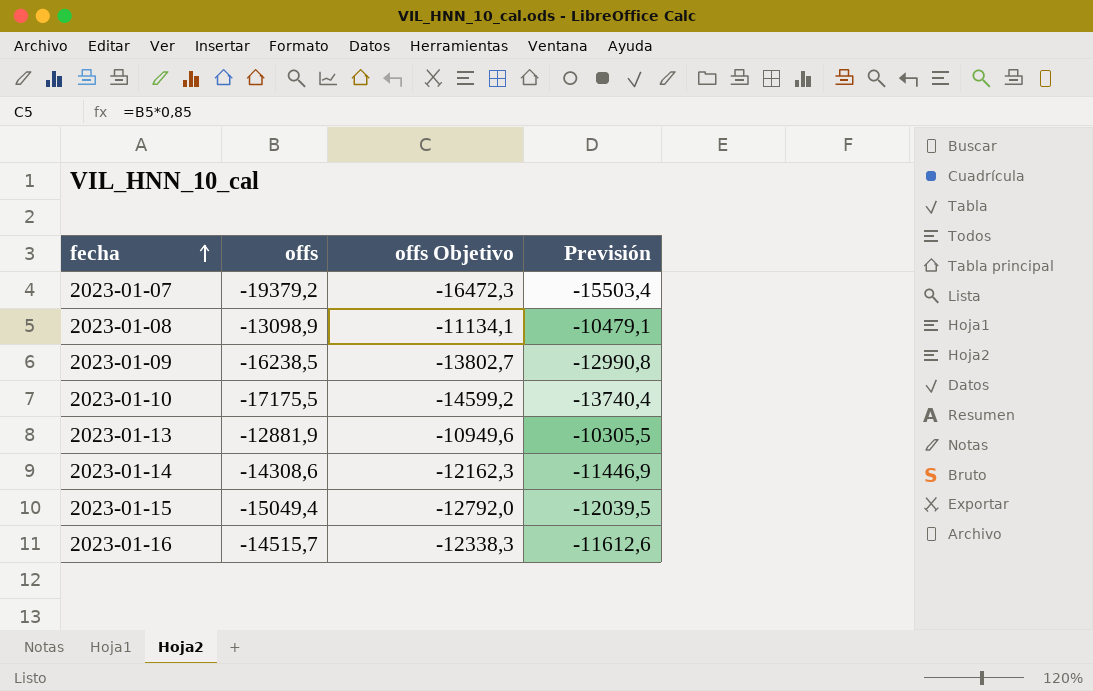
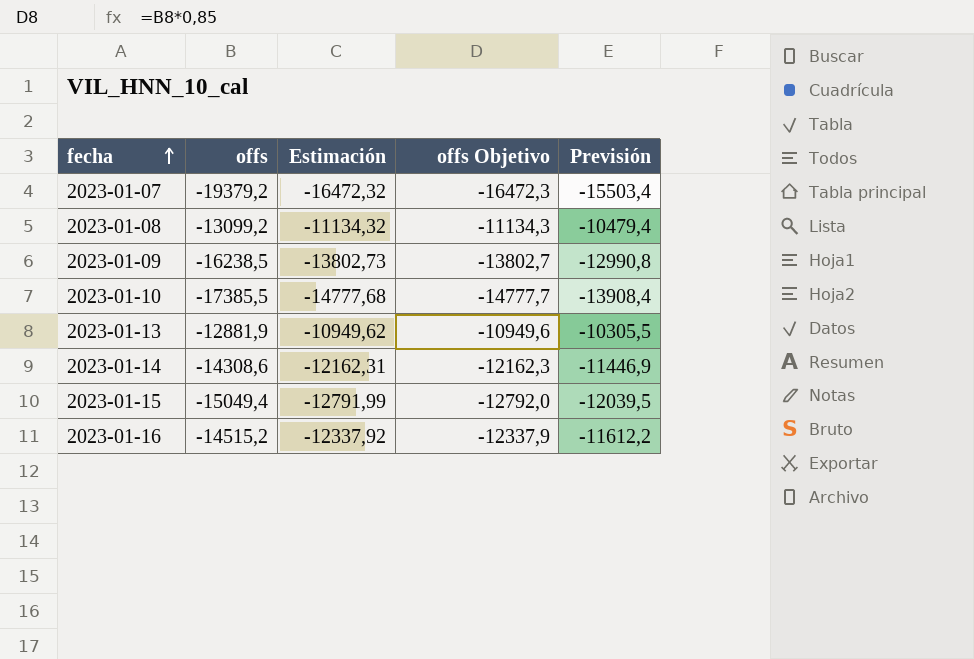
column Estimación | formula: none -> [offs] * 0,85
2023-01-08 | offs: -13098,9 -> -13099,2
2023-01-08 | offs Objetivo: -11134,1 -> -11134,3
2023-01-08 | Previsión: -10479,1 -> -10479,4
2023-01-10 | offs: -17175,5 -> -17385,5
2023-01-10 | offs Objetivo: -14599,2 -> -14777,7
2023-01-10 | Previsión: -13740,4 -> -13908,4
2023-01-16 | offs: -14515,7 -> -14515,2
2023-01-16 | offs Objetivo: -12338,3 -> -12337,9
2023-01-16 | Previsión: -11612,6 -> -11612,2

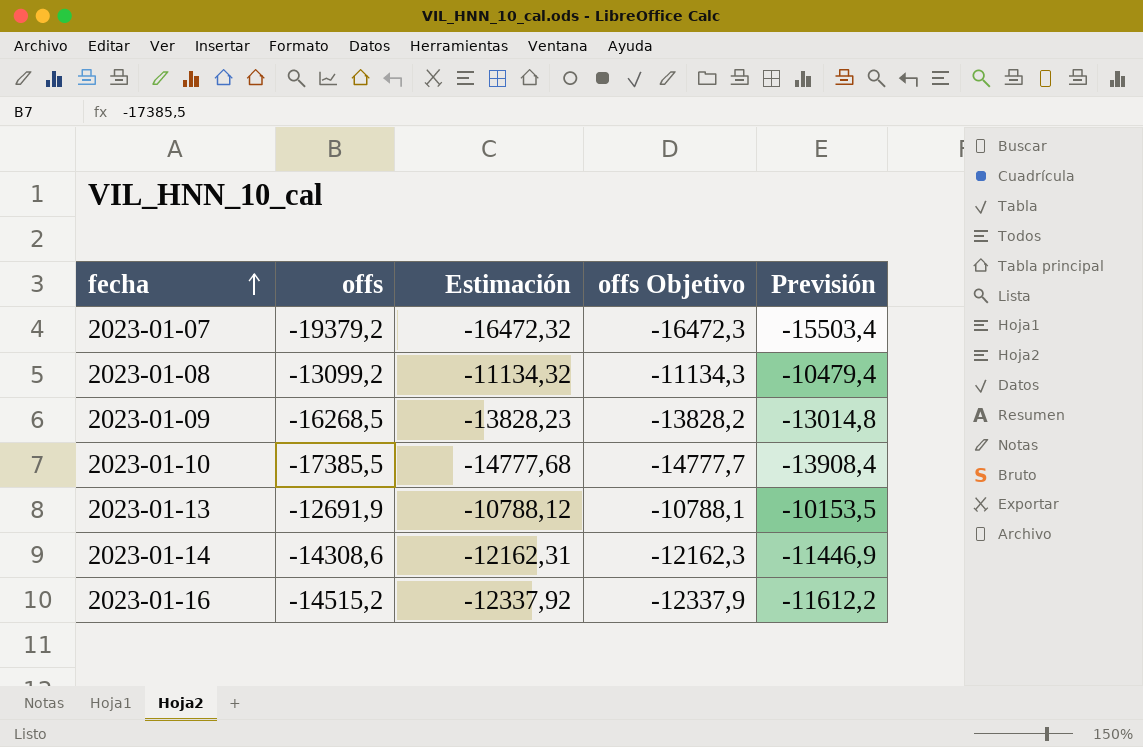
row 2023-01-15: -15049,4 | -12791,99 | -12792,0 | -12039,5 -> none
2023-01-09 | offs: -16238,5 -> -16268,5
2023-01-09 | Estimación: -13802,73 -> -13828,23
2023-01-09 | offs Objetivo: -13802,7 -> -13828,2
2023-01-09 | Previsión: -12990,8 -> -13014,8
2023-01-13 | offs: -12881,9 -> -12691,9
2023-01-13 | Estimación: -10949,62 -> -10788,12
2023-01-13 | offs Objetivo: -10949,6 -> -10788,1
2023-01-13 | Previsión: -10305,5 -> -10153,5

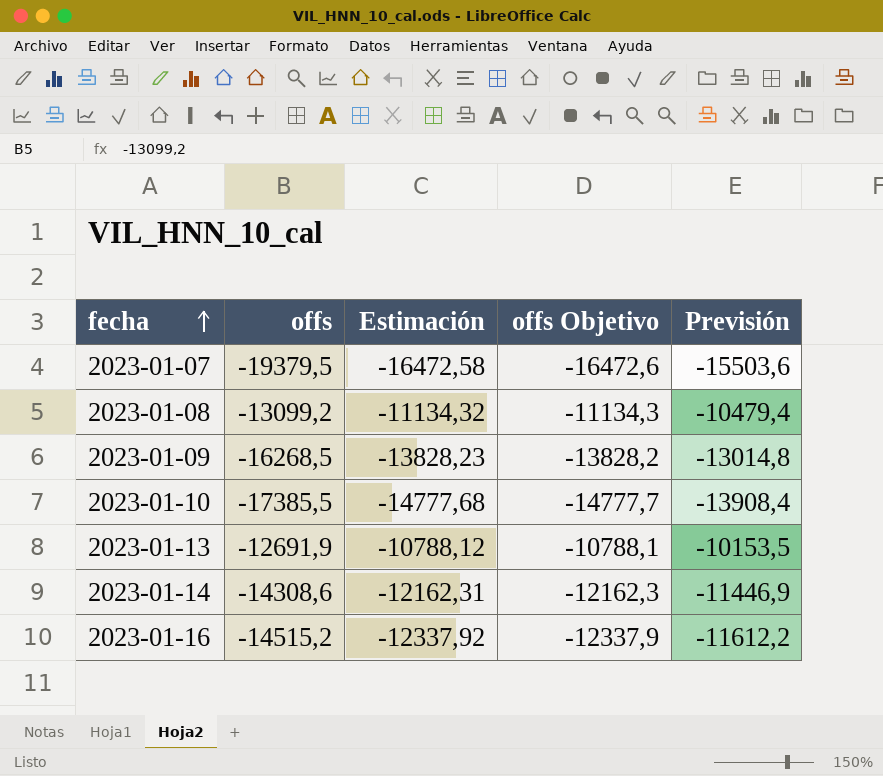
2023-01-07 | offs: -19379,2 -> -19379,5
2023-01-07 | Estimación: -16472,32 -> -16472,58
2023-01-07 | offs Objetivo: -16472,3 -> -16472,6
2023-01-07 | Previsión: -15503,4 -> -15503,6

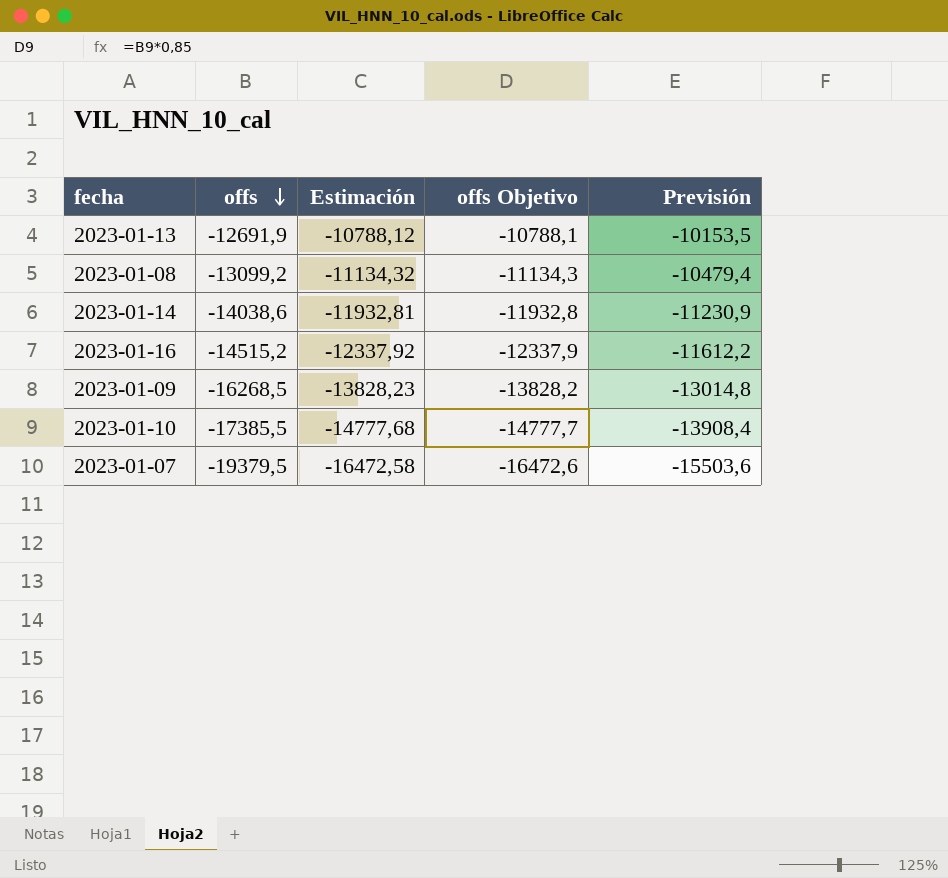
row order: fecha ascending -> offs descending
2023-01-14 | offs: -14308,6 -> -14038,6
2023-01-14 | Estimación: -12162,31 -> -11932,81
2023-01-14 | offs Objetivo: -12162,3 -> -11932,8
2023-01-14 | Previsión: -11446,9 -> -11230,9

